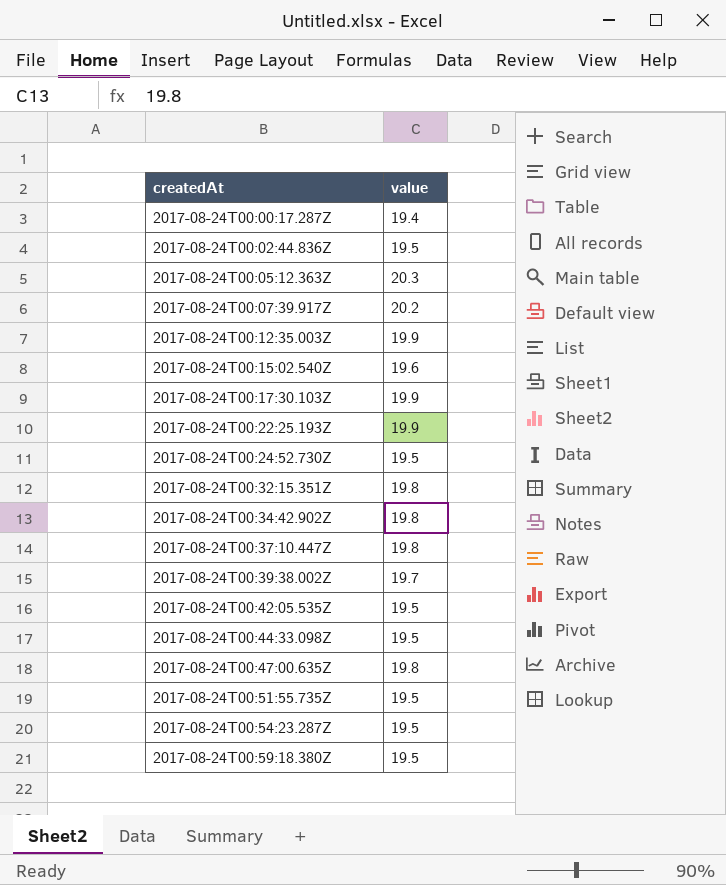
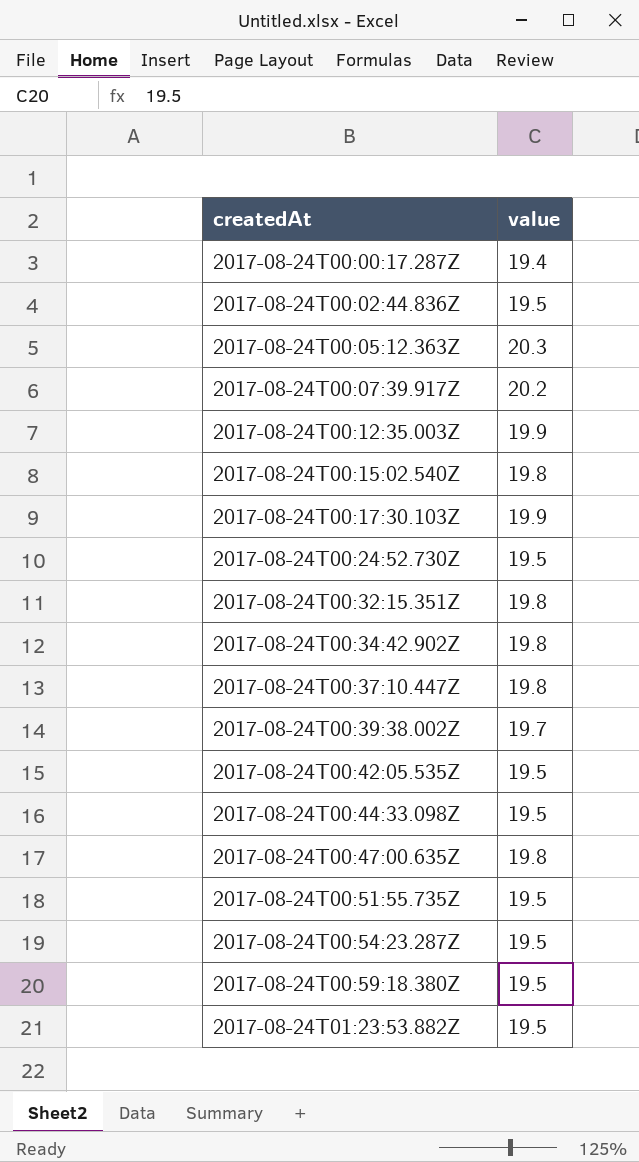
row 2017-08-24T00:22:25.193Z: 19.9 -> none
2017-08-24T00:15:02.540Z | value: 19.6 -> 19.8
row 2017-08-24T01:23:53.882Z: none -> 19.5

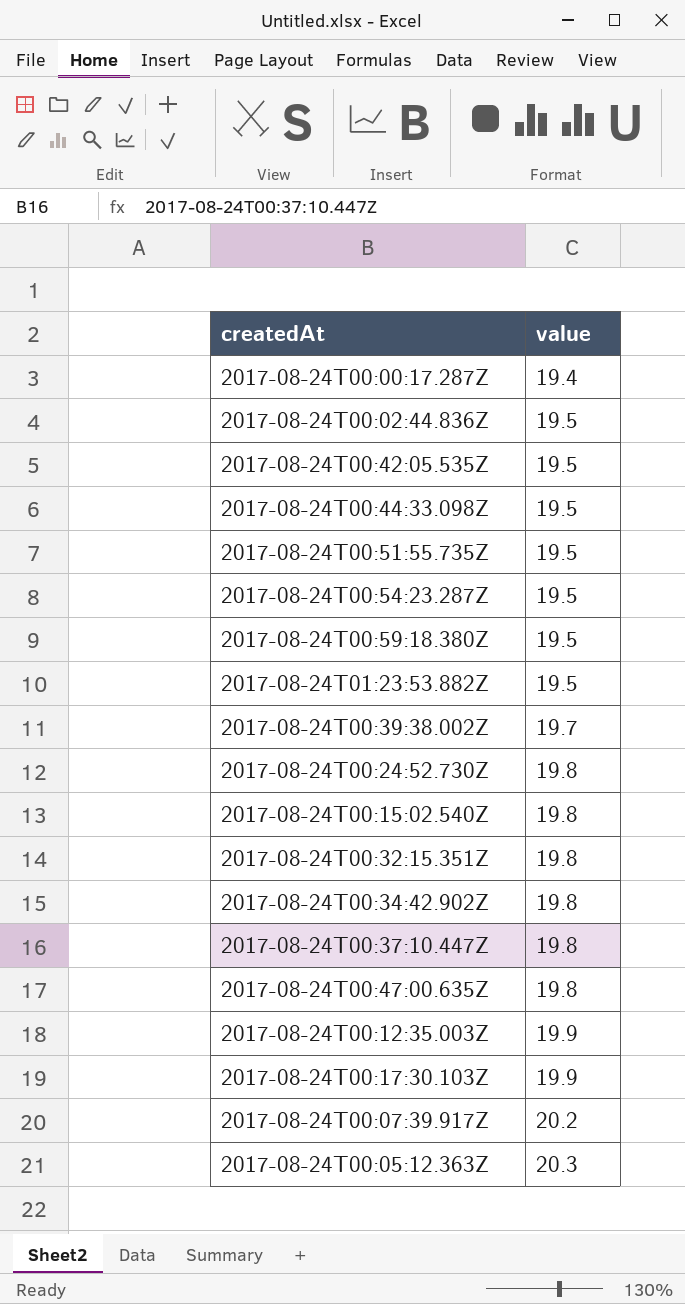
row order: createdAt ascending -> value ascending
2017-08-24T00:24:52.730Z | value: 19.5 -> 19.8

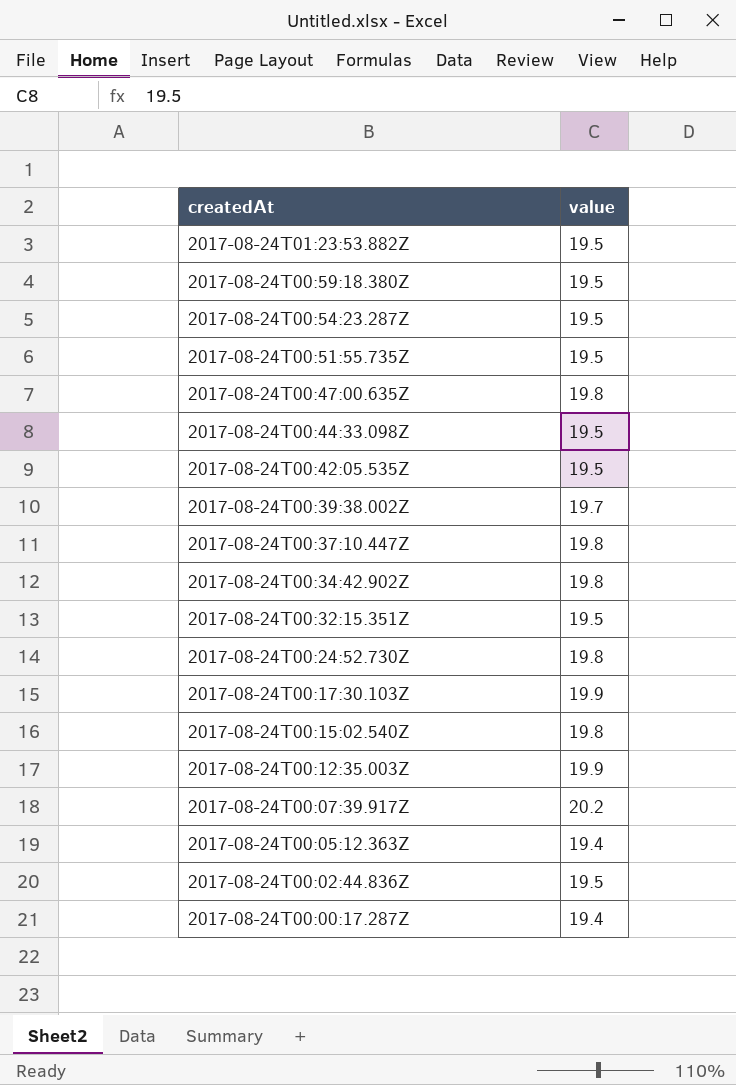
row order: value ascending -> createdAt descending
2017-08-24T00:32:15.351Z | value: 19.8 -> 19.5
2017-08-24T00:05:12.363Z | value: 20.3 -> 19.4

